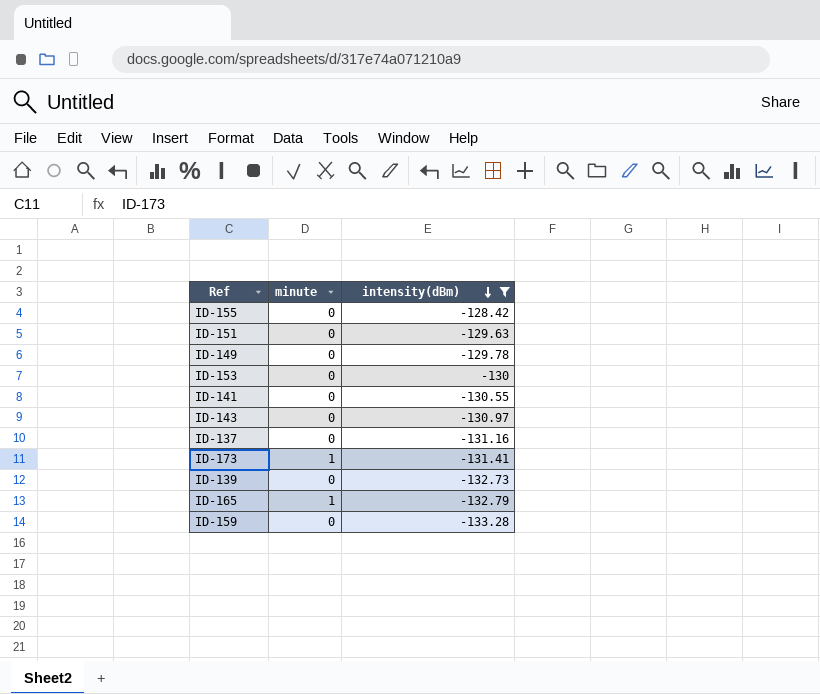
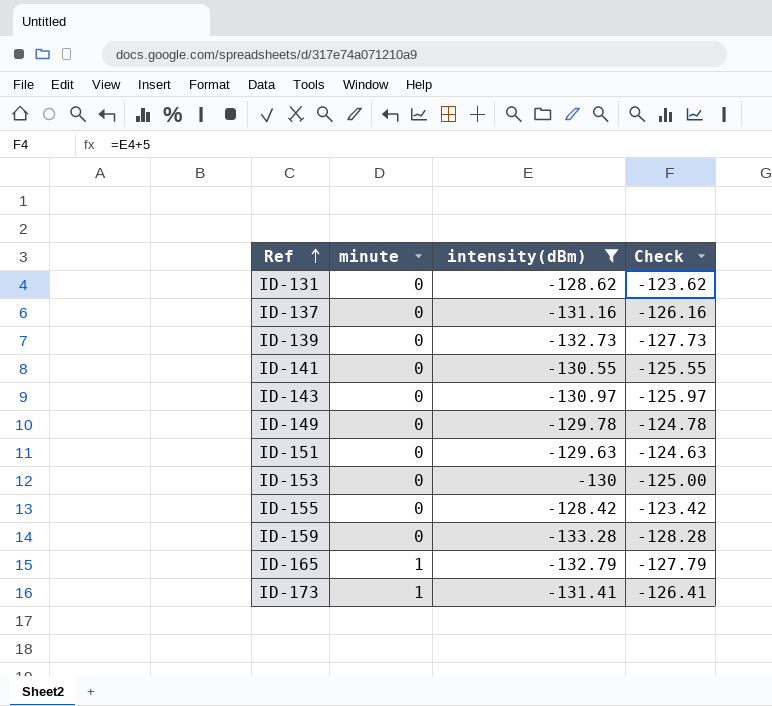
row order: intensity(dBm) descending -> Ref ascending
column Check | formula: none -> [intensity(dBm)] + 5
row ID-131: none -> 0 | -128.62 | -123.62

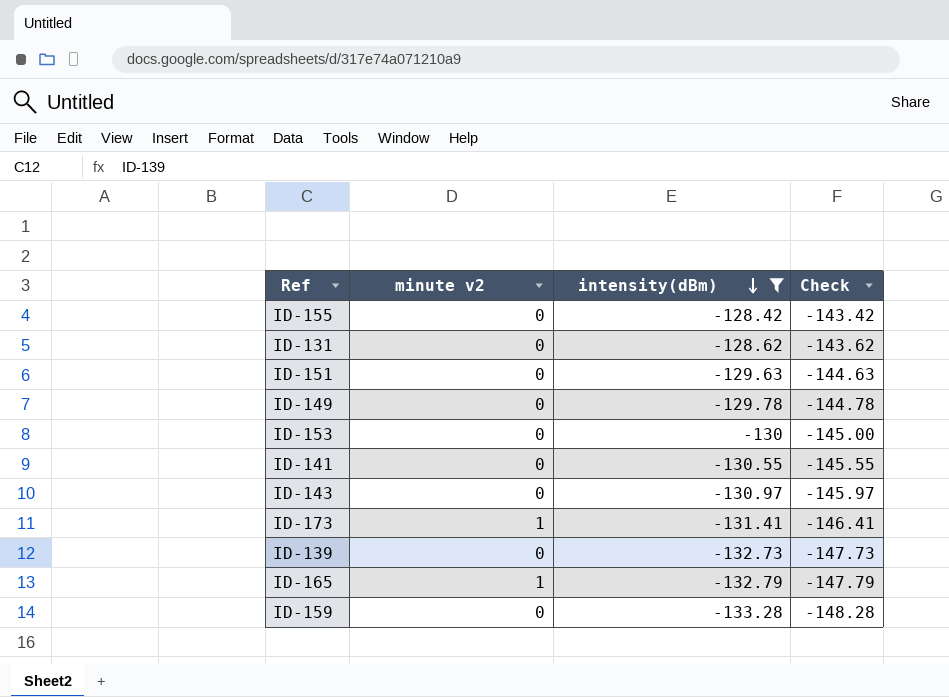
row order: Ref ascending -> intensity(dBm) descending
column name: minute -> minute v2
column Check | formula: [intensity(dBm)] + 5 -> [intensity(dBm)] - 15
row ID-137: 0 | -131.16 | -126.16 -> none

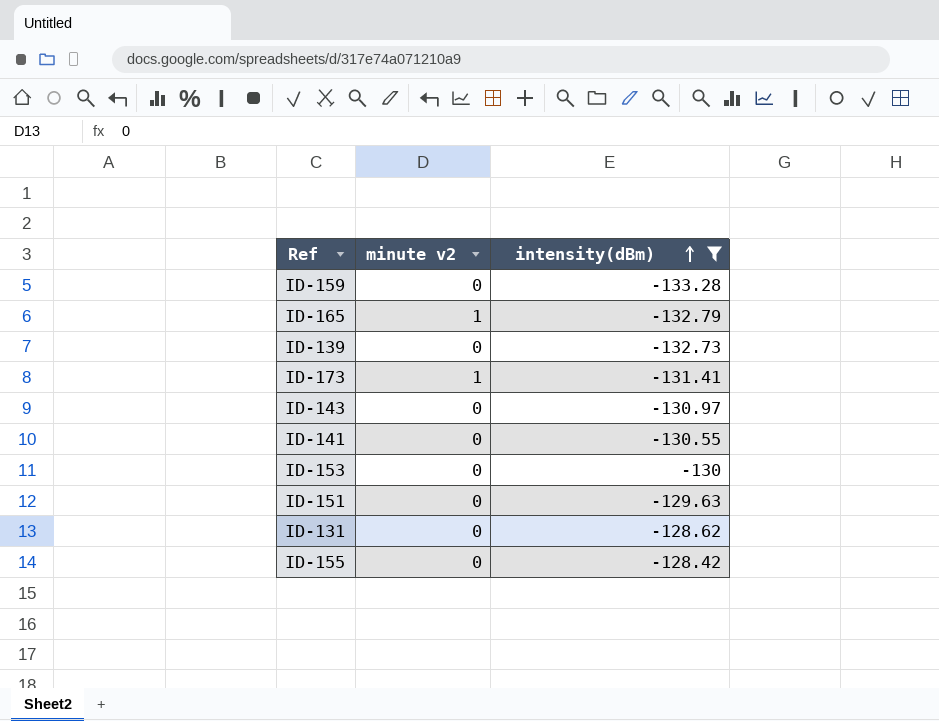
row order: intensity(dBm) descending -> intensity(dBm) ascending
column Check | formula: [intensity(dBm)] - 15 -> none
row ID-149: 0 | -129.78 | -144.78 -> none

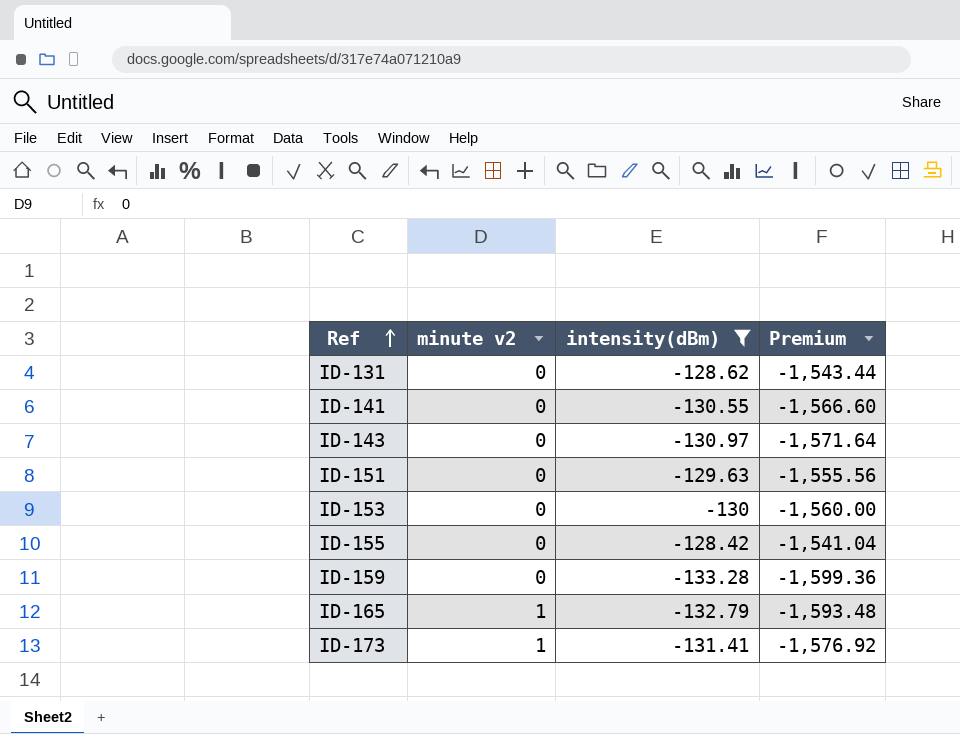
row order: intensity(dBm) ascending -> Ref ascending
column Premium | formula: none -> [intensity(dBm)] * 12
row ID-139: 0 | -132.73 -> none

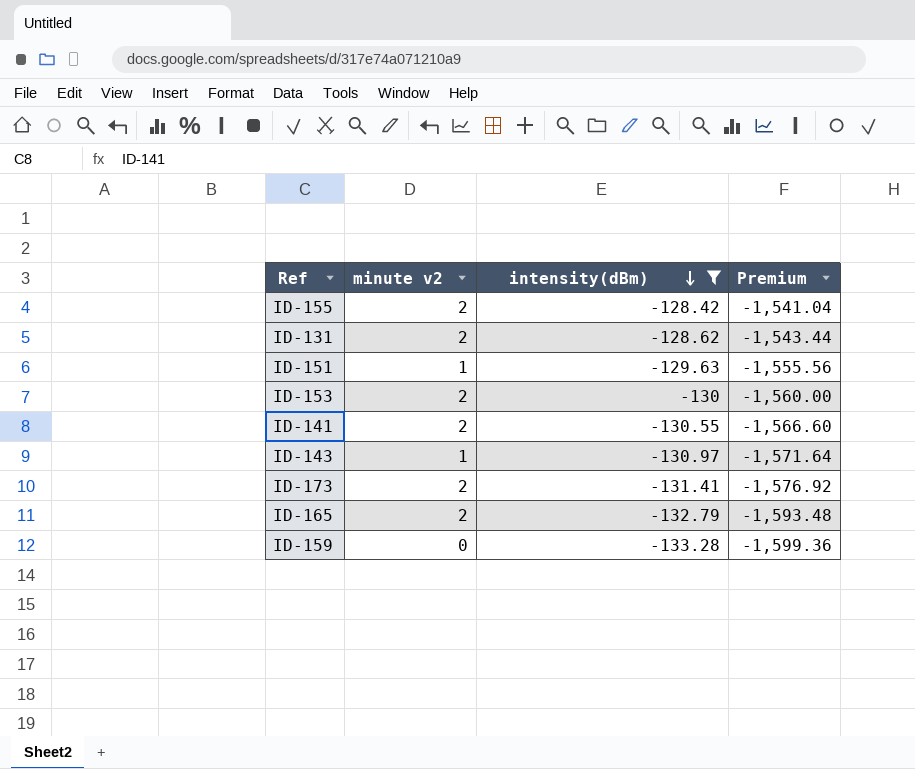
row order: Ref ascending -> intensity(dBm) descending
ID-155 | minute v2: 0 -> 2
ID-131 | minute v2: 0 -> 2
ID-151 | minute v2: 0 -> 1
ID-153 | minute v2: 0 -> 2
ID-141 | minute v2: 0 -> 2
ID-143 | minute v2: 0 -> 1
ID-173 | minute v2: 1 -> 2
ID-165 | minute v2: 1 -> 2

